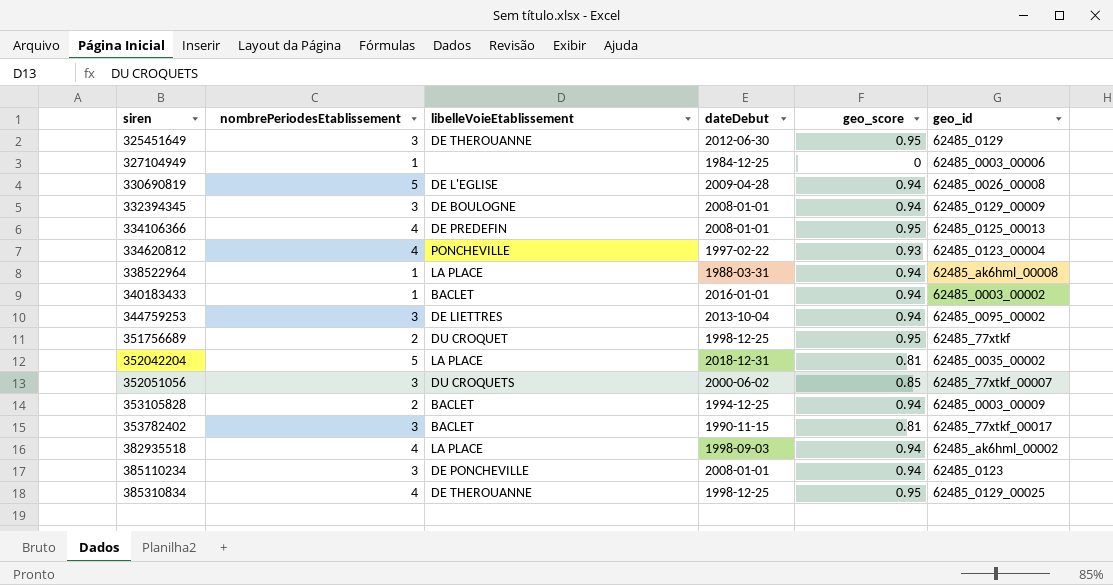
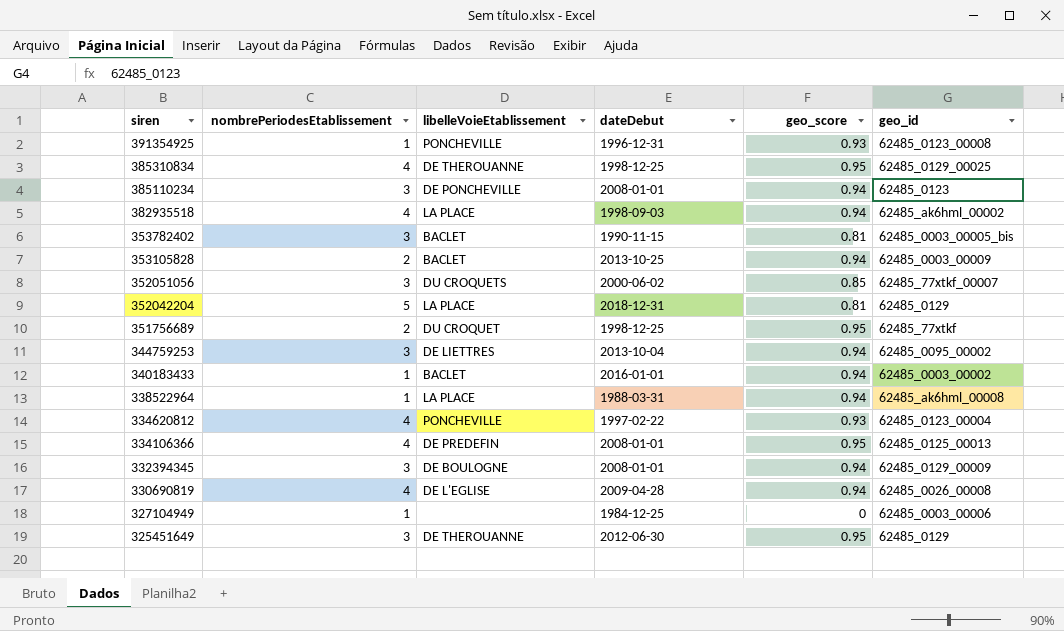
row order: siren ascending -> siren descending
row 391354925: none -> 1 | PONCHEVILLE | 1996-12-31 | 0.93 | 62485_0123_00008
353782402 | geo_id: 62485_77xtkf_00017 -> 62485_0003_00005_bis
353105828 | dateDebut: 1994-12-25 -> 2013-10-25
352042204 | geo_id: 62485_0035_00002 -> 62485_0129
330690819 | nombrePeriodesEtablissement: 5 -> 4

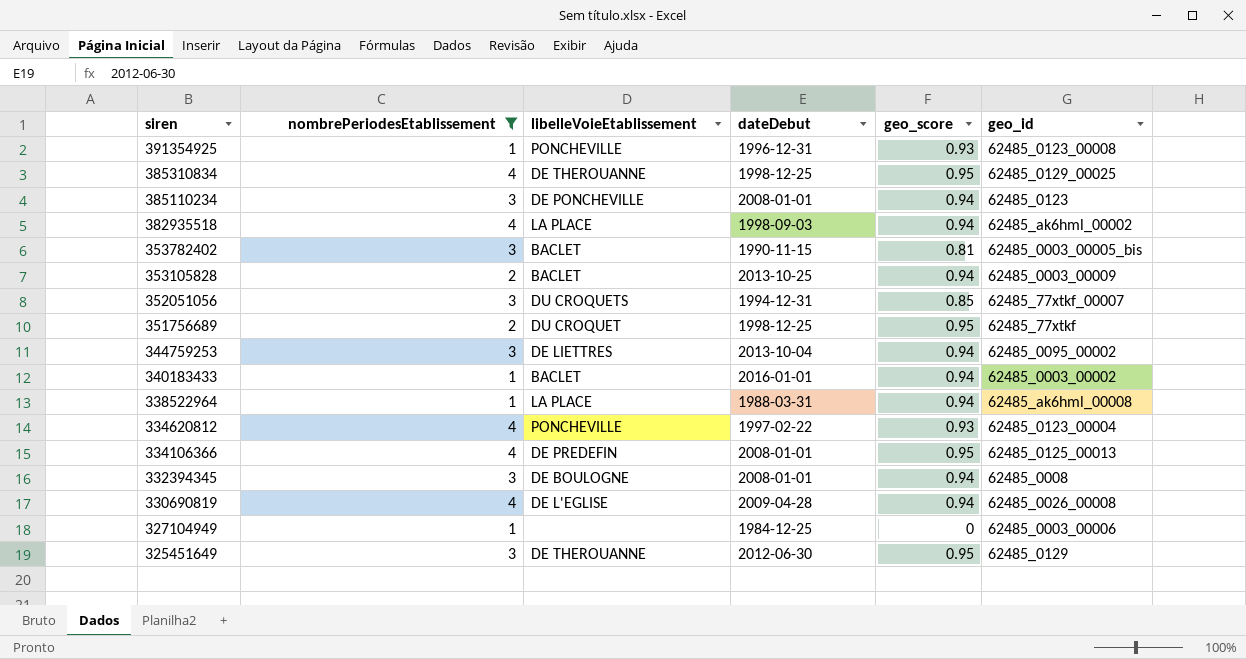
filter: none -> nombrePeriodesEtablissement != 5
352051056 | dateDebut: 2000-06-02 -> 1994-12-31
332394345 | geo_id: 62485_0129_00009 -> 62485_0008

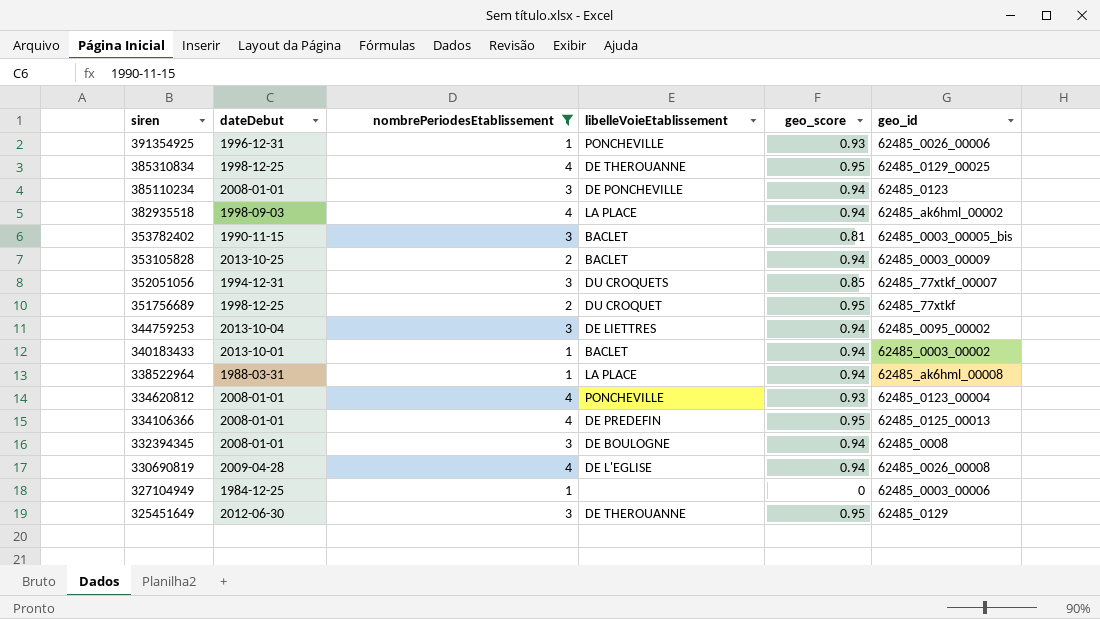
column dateDebut | position: 4 -> 2
391354925 | geo_id: 62485_0123_00008 -> 62485_0026_00006
340183433 | dateDebut: 2016-01-01 -> 2013-10-01
334620812 | dateDebut: 1997-02-22 -> 2008-01-01

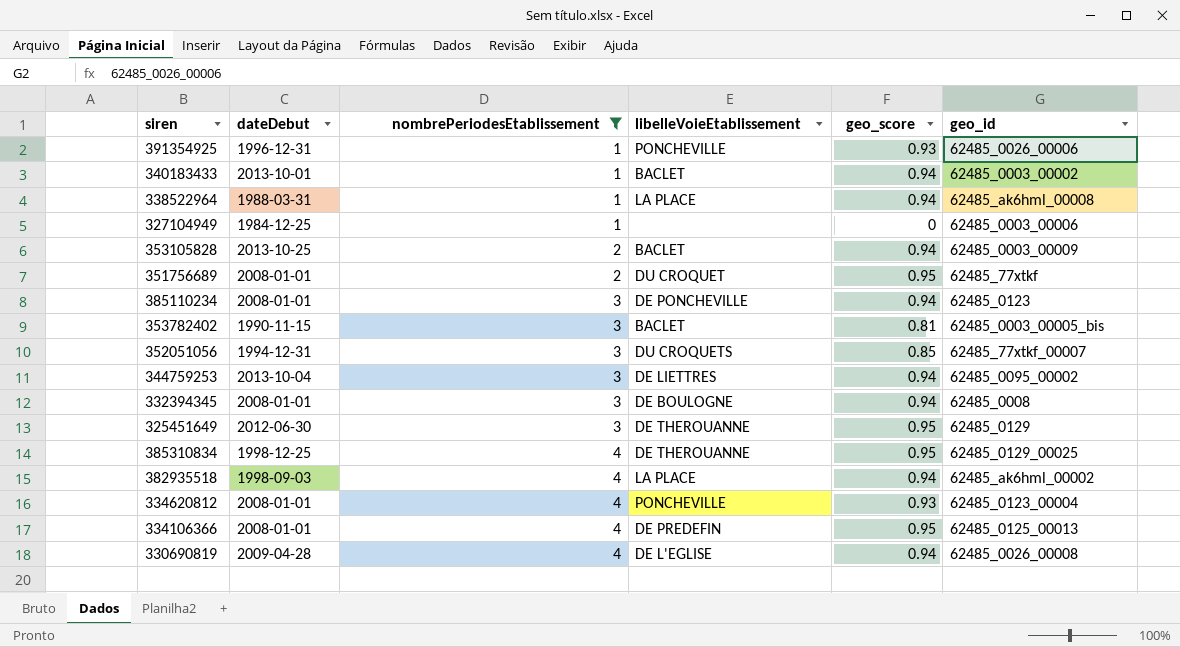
row order: siren descending -> nombrePeriodesEtablissement ascending
351756689 | dateDebut: 1998-12-25 -> 2008-01-01

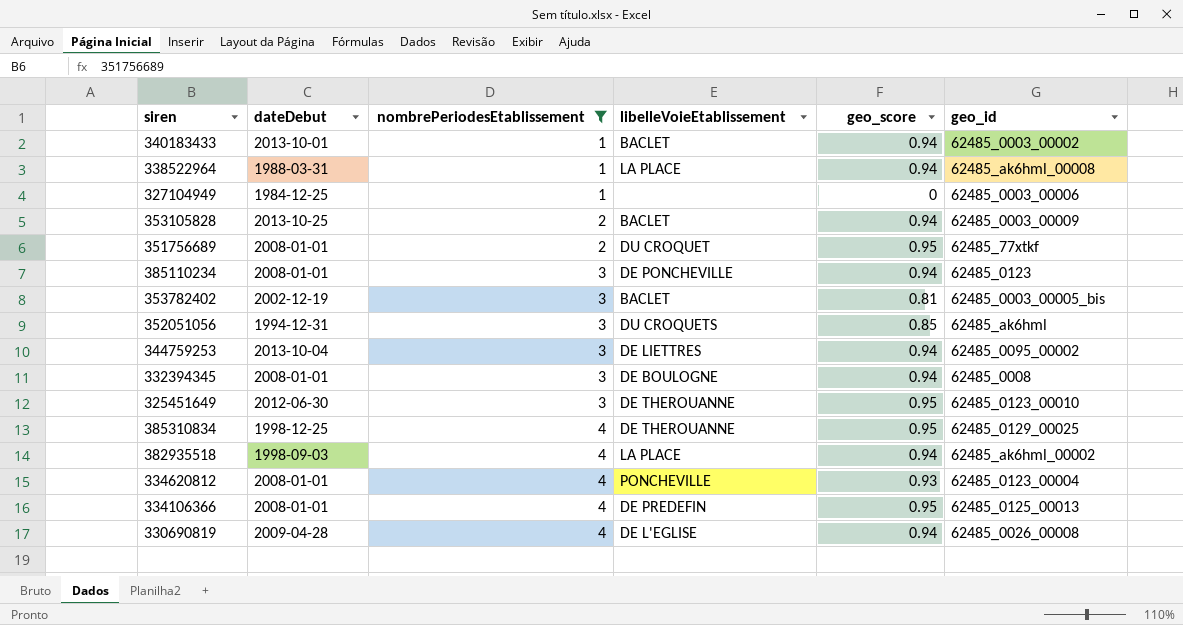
row 391354925: 1996-12-31 | 1 | PONCHEVILLE | 0.93 | 62485_0026_00006 -> none
353782402 | dateDebut: 1990-11-15 -> 2002-12-19
352051056 | geo_id: 62485_77xtkf_00007 -> 62485_ak6hml
325451649 | geo_id: 62485_0129 -> 62485_0123_00010

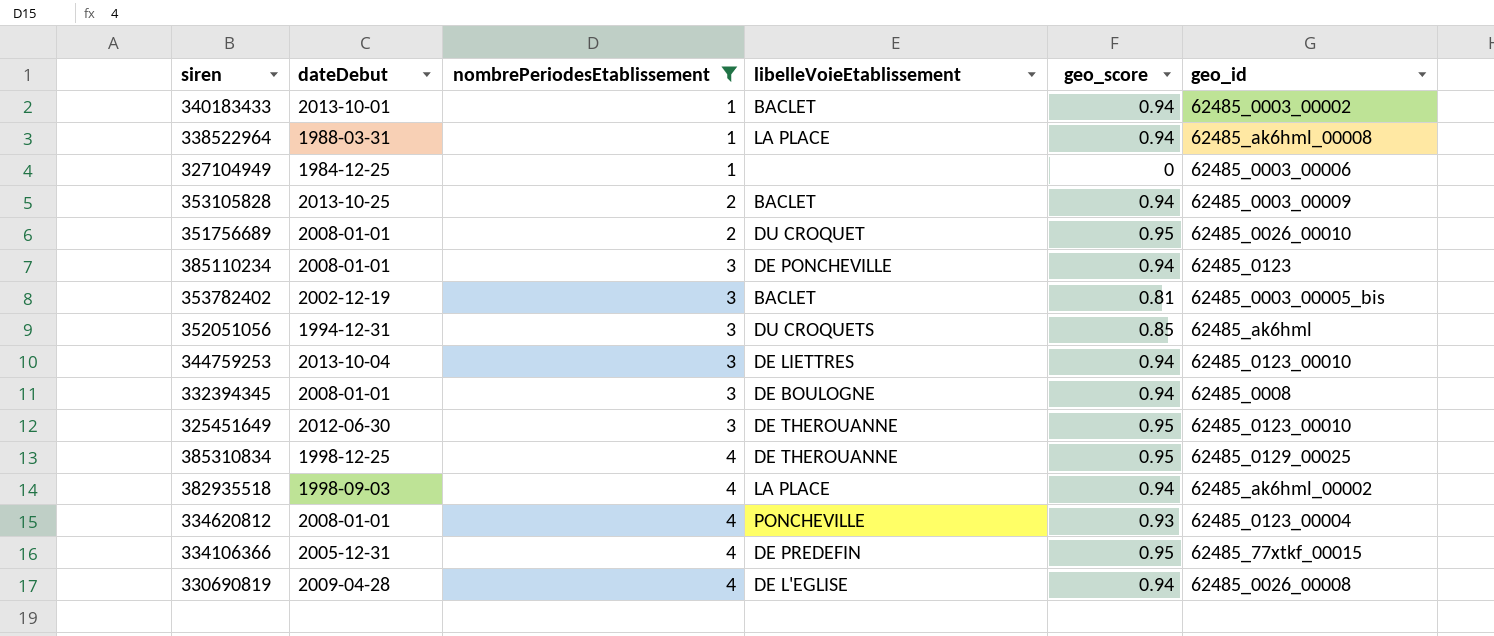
351756689 | geo_id: 62485_77xtkf -> 62485_0026_00010
344759253 | geo_id: 62485_0095_00002 -> 62485_0123_00010
334106366 | dateDebut: 2008-01-01 -> 2005-12-31
334106366 | geo_id: 62485_0125_00013 -> 62485_77xtkf_00015

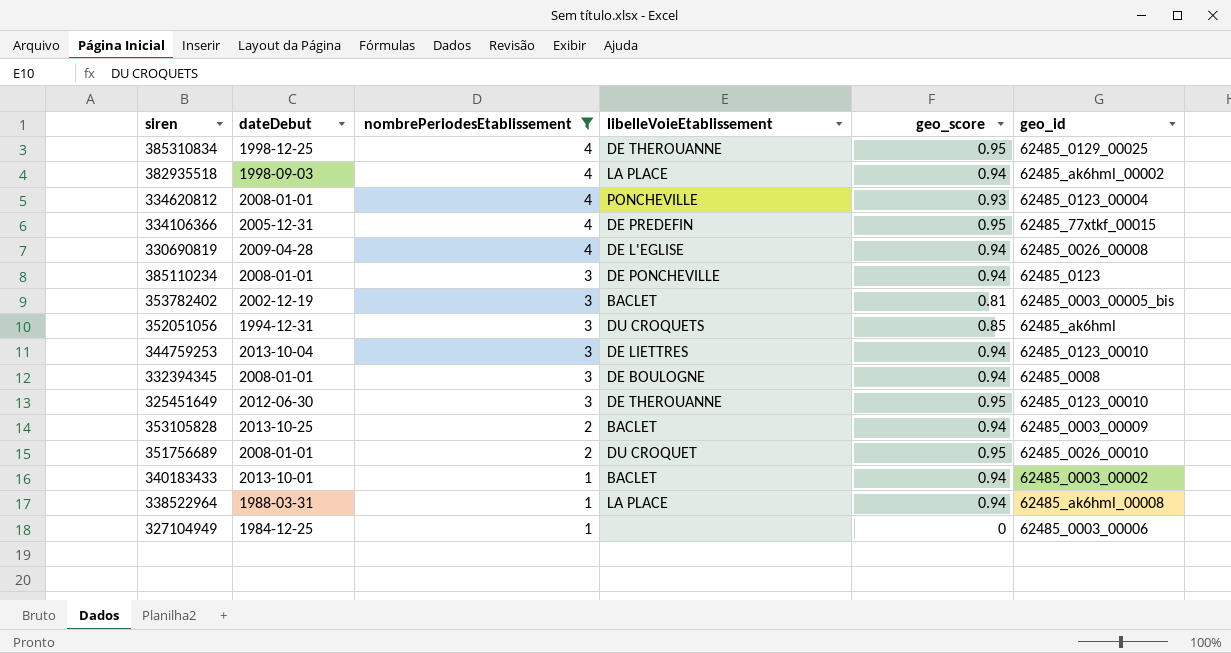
row order: nombrePeriodesEtablissement ascending -> nombrePeriodesEtablissement descending

